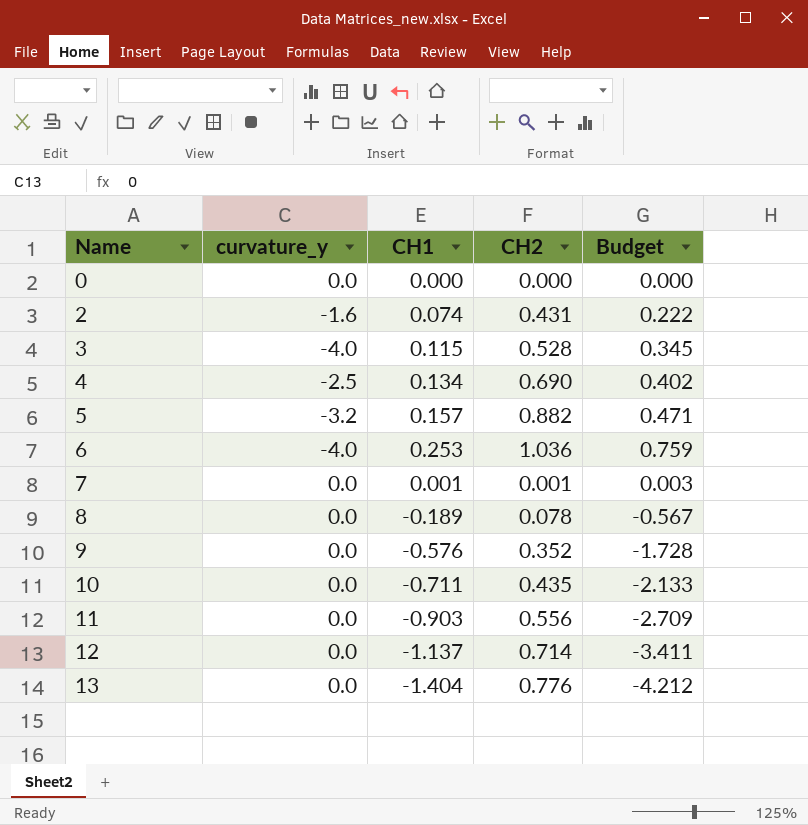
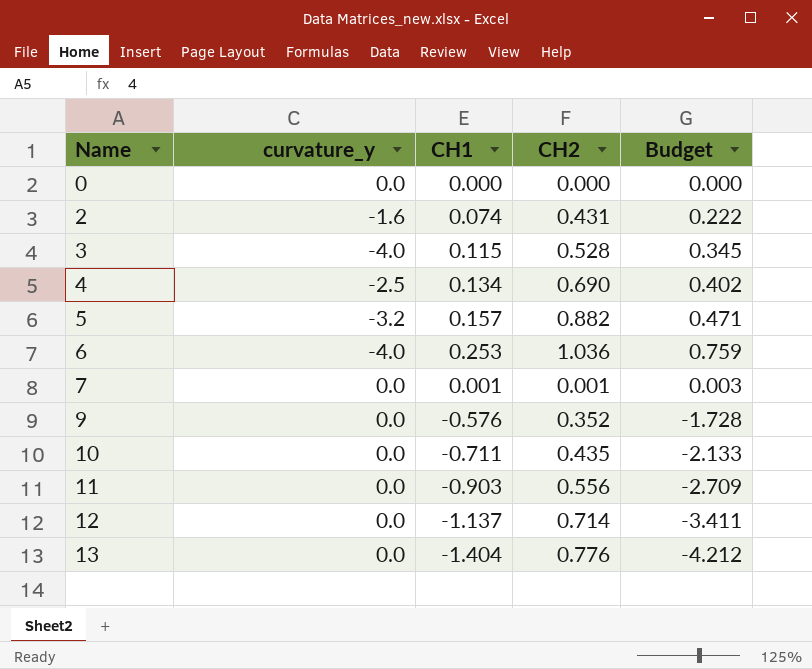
row 8: 0.0 | -0.189 | 0.078 | -0.567 -> none

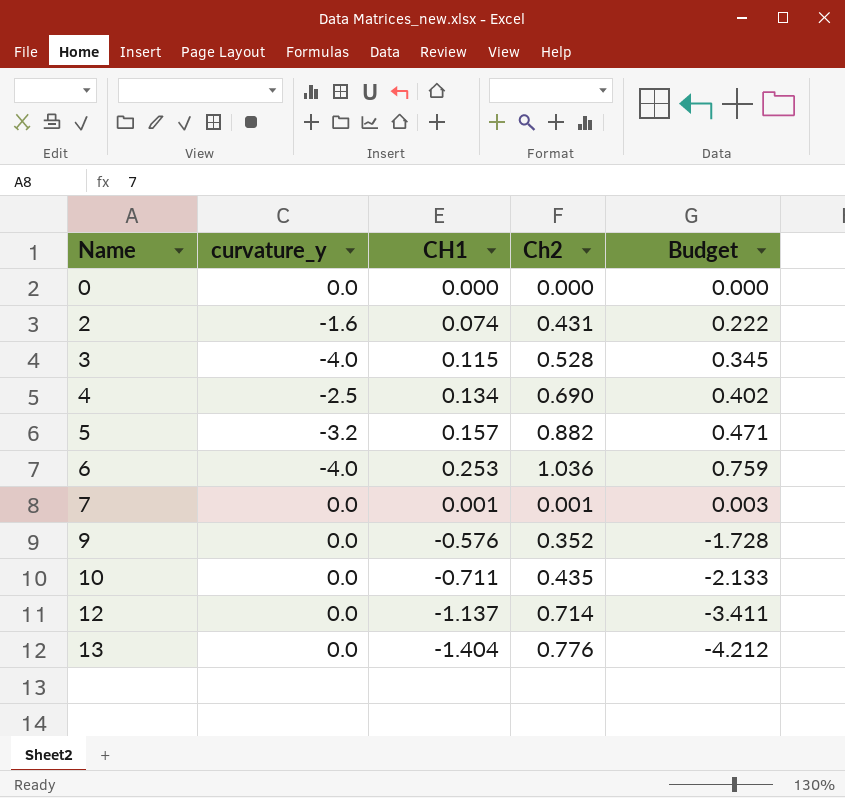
column name: CH2 -> Ch2
row 11: 0.0 | -0.903 | 0.556 | -2.709 -> none

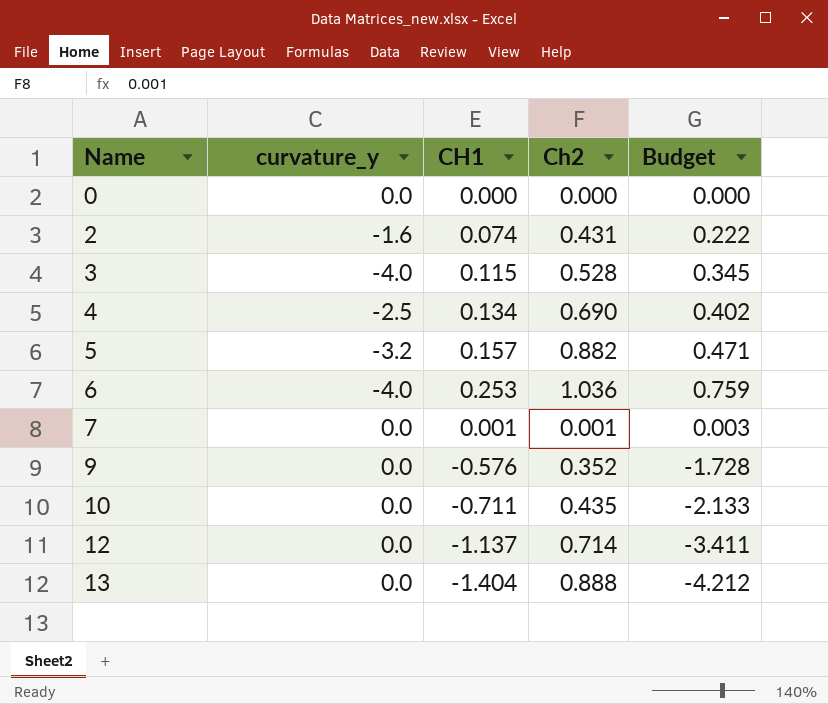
13 | Ch2: 0.776 -> 0.888

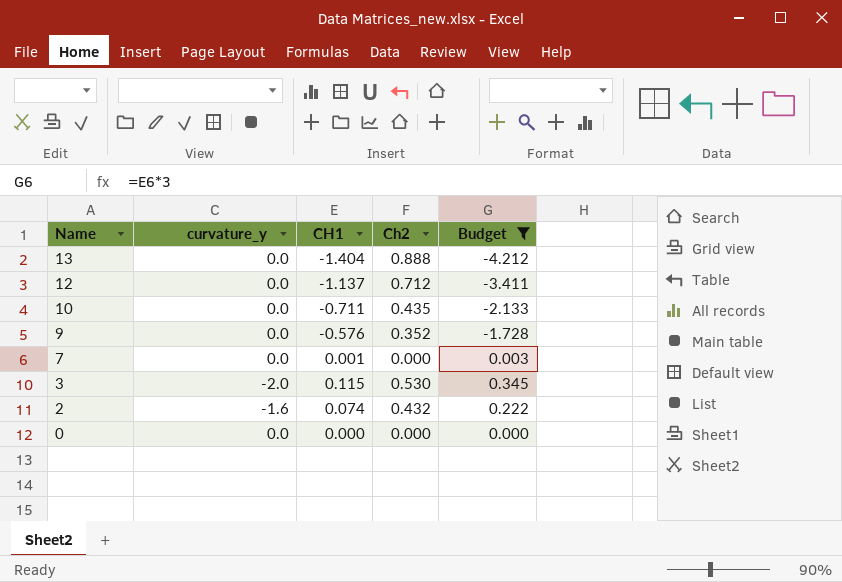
filter: none -> Budget <= 0.345
row order: Name ascending -> Name descending
12 | Ch2: 0.714 -> 0.712
7 | Ch2: 0.001 -> 0.000
3 | curvature_y: -4.0 -> -2.0
3 | Ch2: 0.528 -> 0.530
2 | Ch2: 0.431 -> 0.432

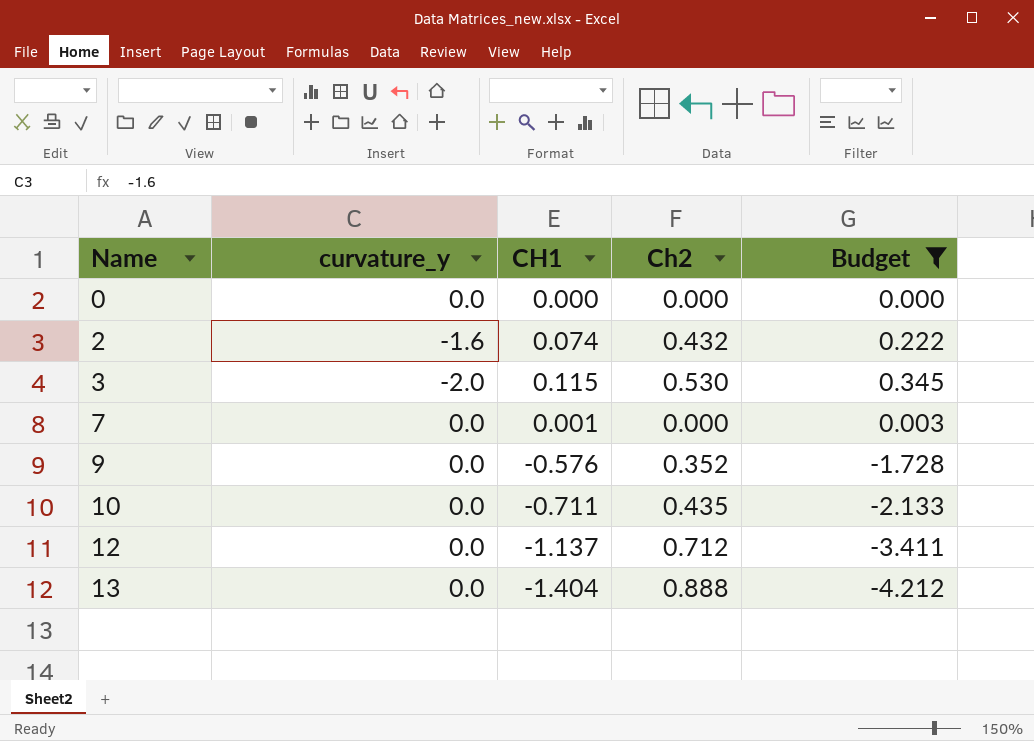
row order: Name descending -> Name ascending

